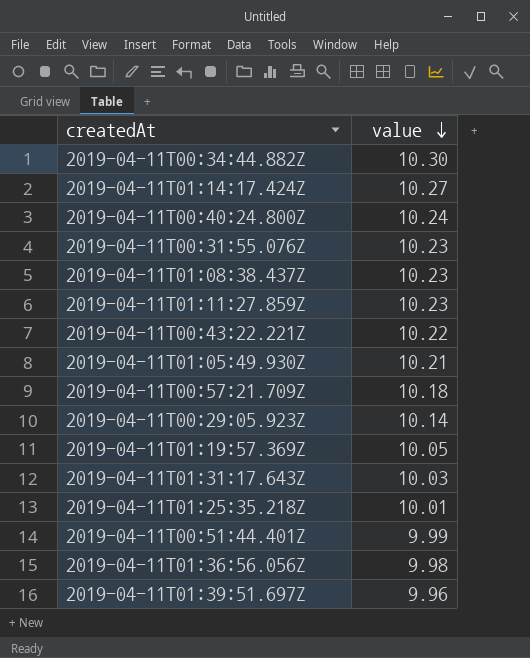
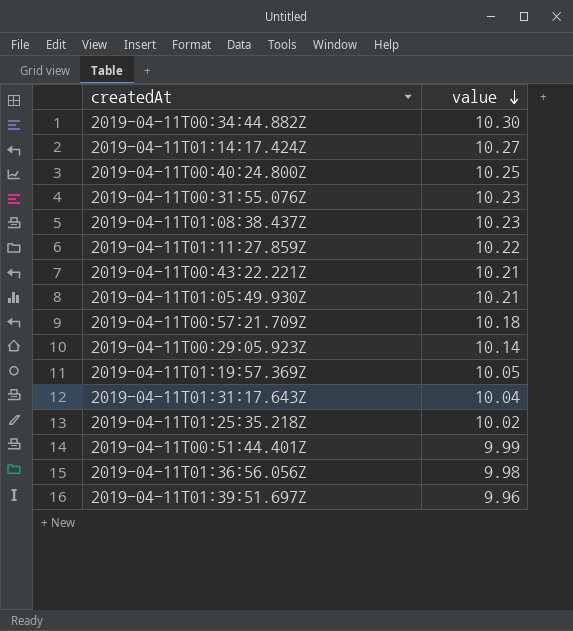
2019-04-11T00:40:24.800Z | value: 10.24 -> 10.25
2019-04-11T01:11:27.859Z | value: 10.23 -> 10.22
2019-04-11T00:43:22.221Z | value: 10.22 -> 10.21
2019-04-11T01:31:17.643Z | value: 10.03 -> 10.04
2019-04-11T01:25:35.218Z | value: 10.01 -> 10.02

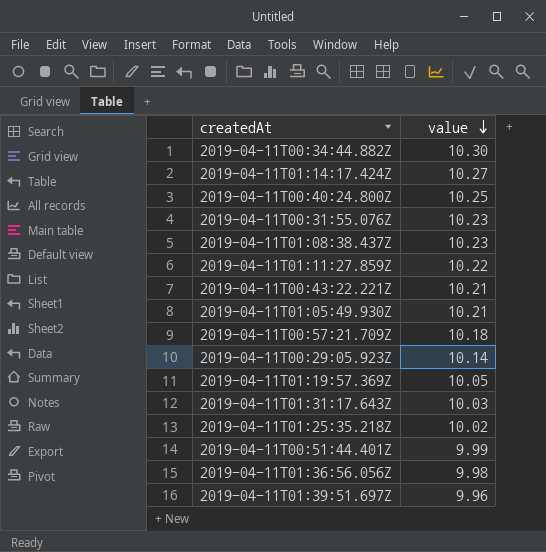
2019-04-11T01:31:17.643Z | value: 10.04 -> 10.03

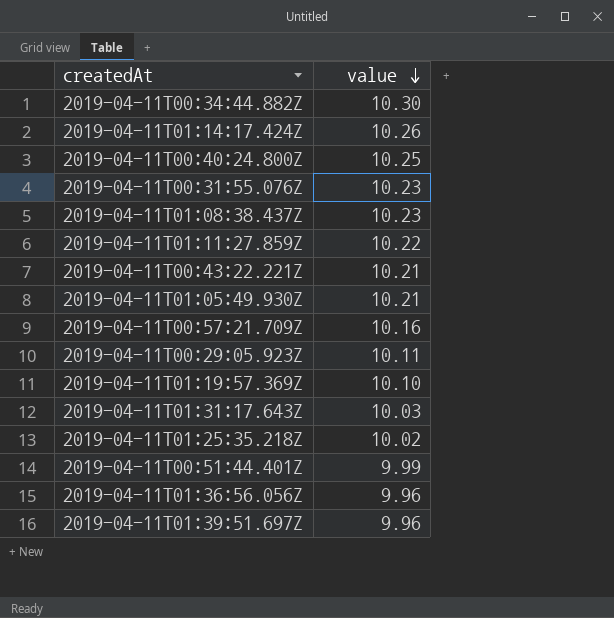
2019-04-11T01:14:17.424Z | value: 10.27 -> 10.26
2019-04-11T00:57:21.709Z | value: 10.18 -> 10.16
2019-04-11T00:29:05.923Z | value: 10.14 -> 10.11
2019-04-11T01:19:57.369Z | value: 10.05 -> 10.10
2019-04-11T01:36:56.056Z | value: 9.98 -> 9.96

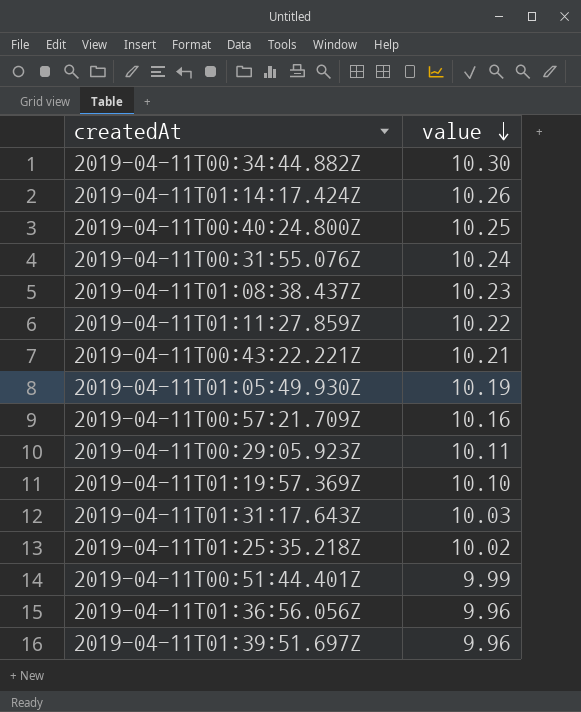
2019-04-11T00:31:55.076Z | value: 10.23 -> 10.24
2019-04-11T01:05:49.930Z | value: 10.21 -> 10.19

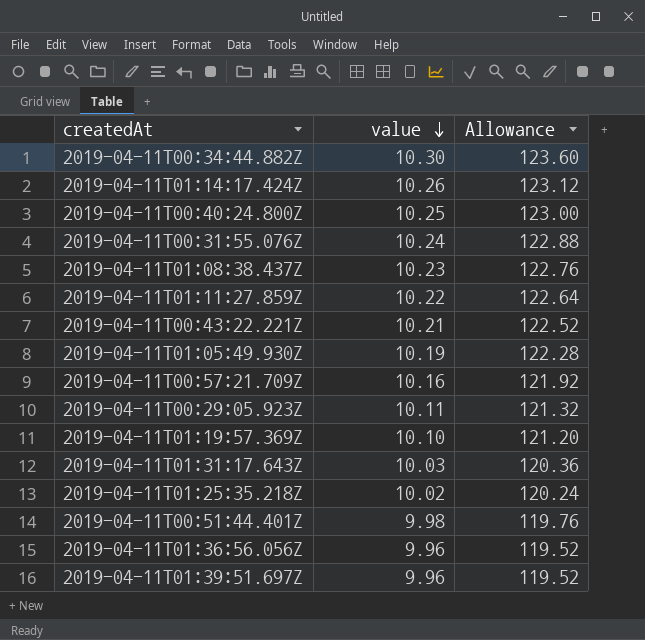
column Allowance | formula: none -> [value] * 12
2019-04-11T00:51:44.401Z | value: 9.99 -> 9.98

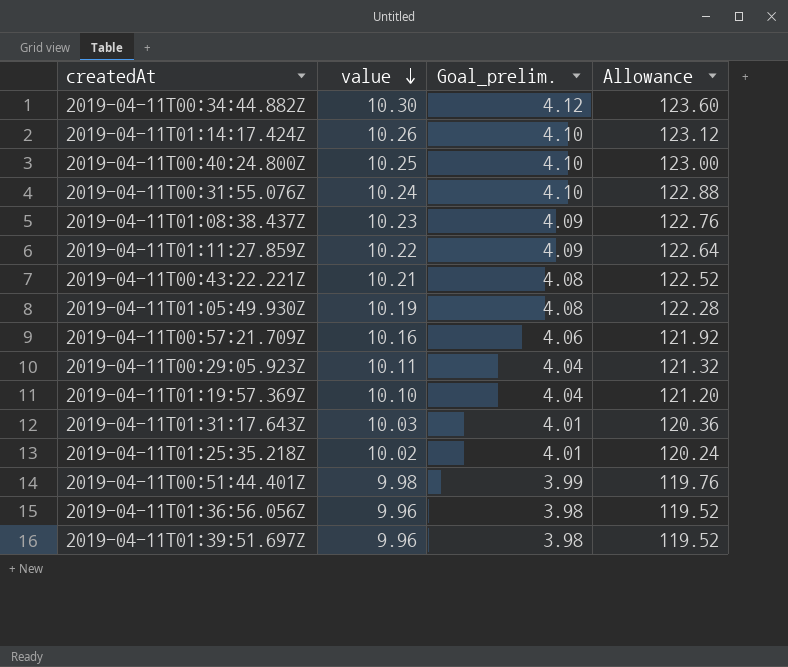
column Goal_prelim. | formula: none -> [value] * 0.4

